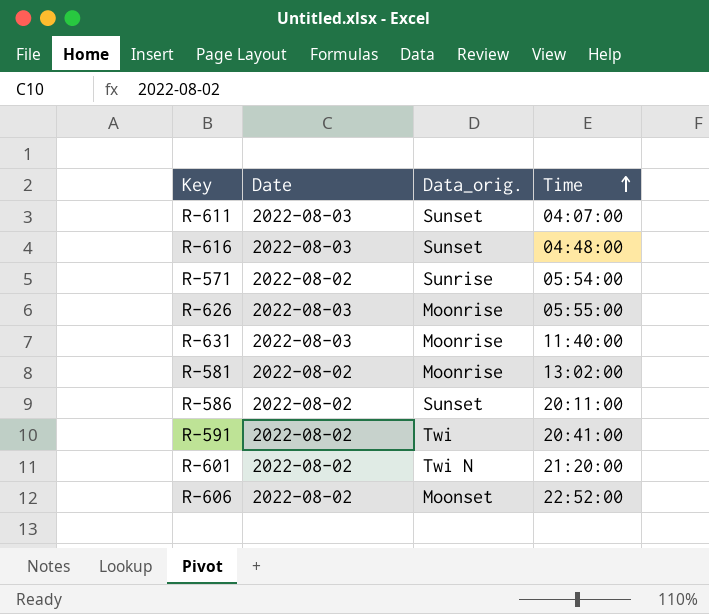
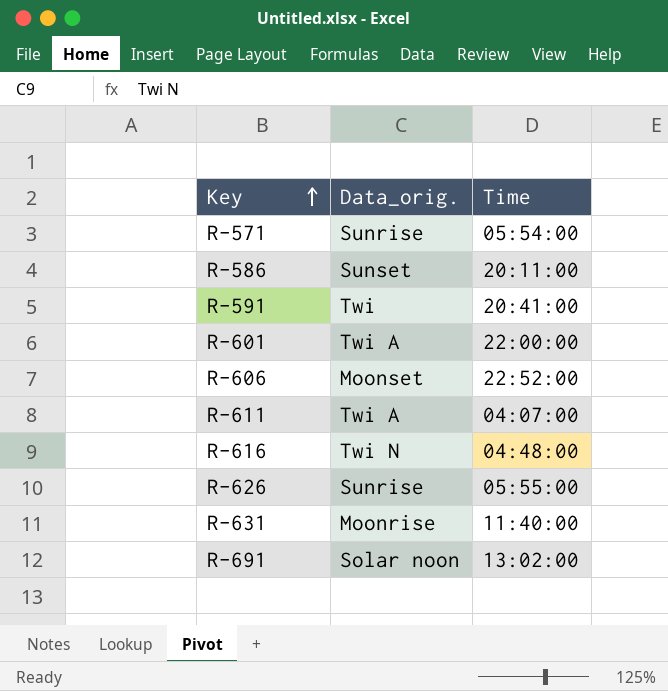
row order: Time ascending -> Key ascending
column Date | position: 2 -> none
row R-581: 2022-08-02 | Moonrise | 13:02:00 -> none
R-601 | Data_orig.: Twi N -> Twi A
R-601 | Time: 21:20:00 -> 22:00:00
R-611 | Data_orig.: Sunset -> Twi A
R-616 | Data_orig.: Sunset -> Twi N
R-626 | Data_orig.: Moonrise -> Sunrise
row R-691: none -> Solar noon | 13:02:00

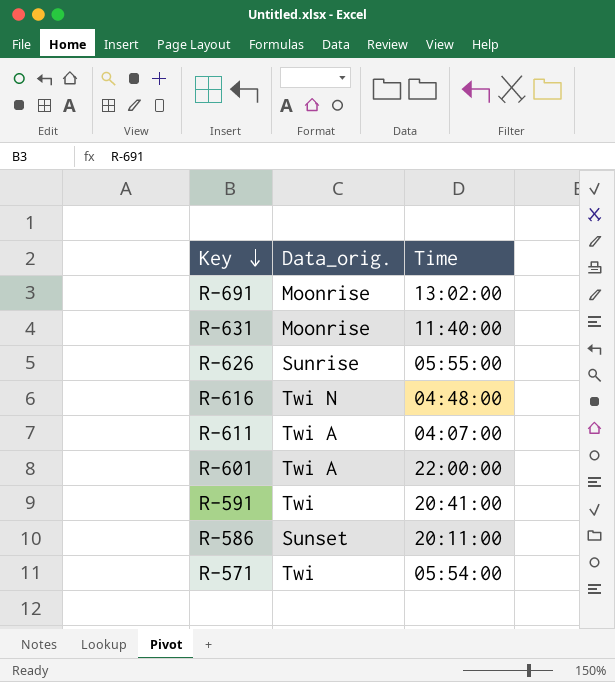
row order: Key ascending -> Key descending
row R-606: Moonset | 22:52:00 -> none
R-691 | Data_orig.: Solar noon -> Moonrise
R-571 | Data_orig.: Sunrise -> Twi

